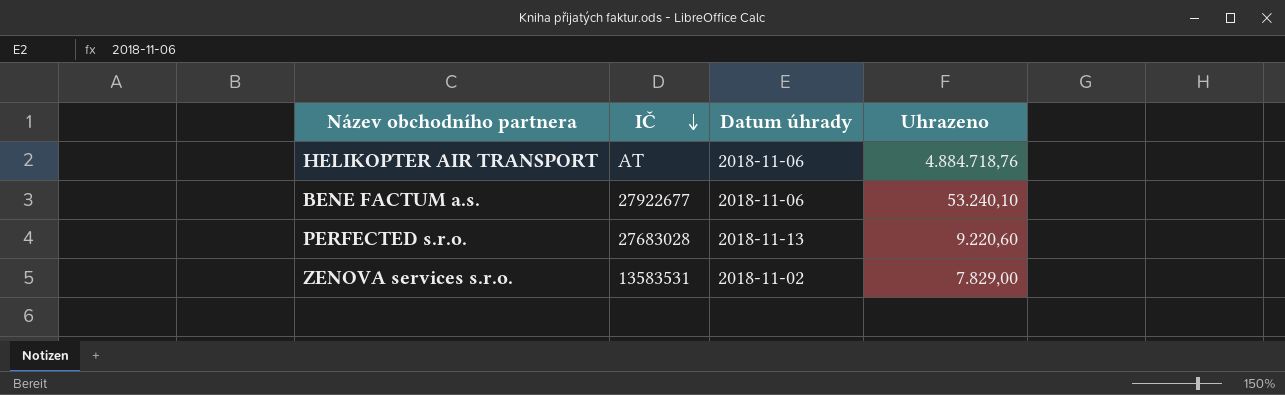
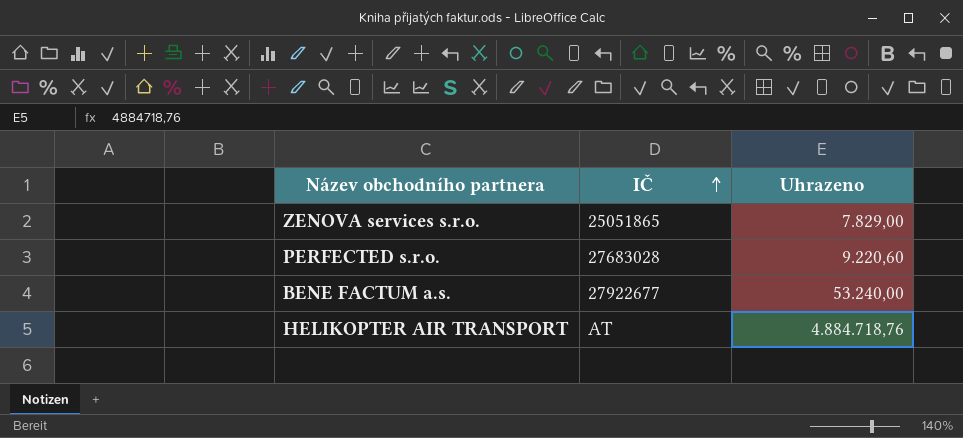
row order: IČ descending -> IČ ascending
column Datum úhrady | position: 3 -> none
ZENOVA services s.r.o. | IČ: 13583531 -> 25051865
BENE FACTUM a.s. | Uhrazeno: 53.240,10 -> 53.240,00

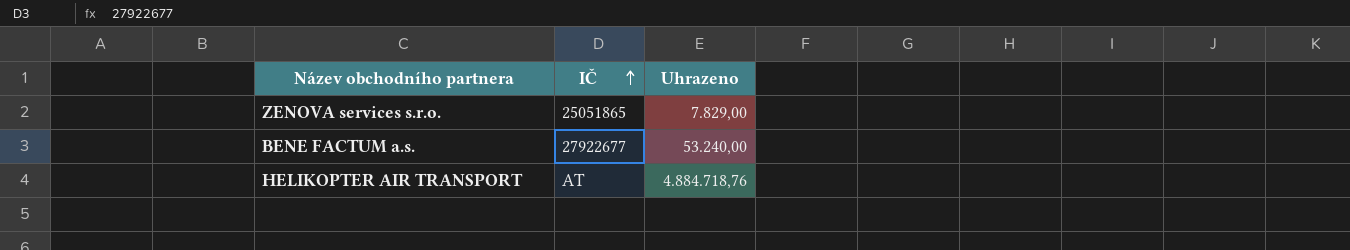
row PERFECTED s.r.o.: 27683028 | 9.220,60 -> none

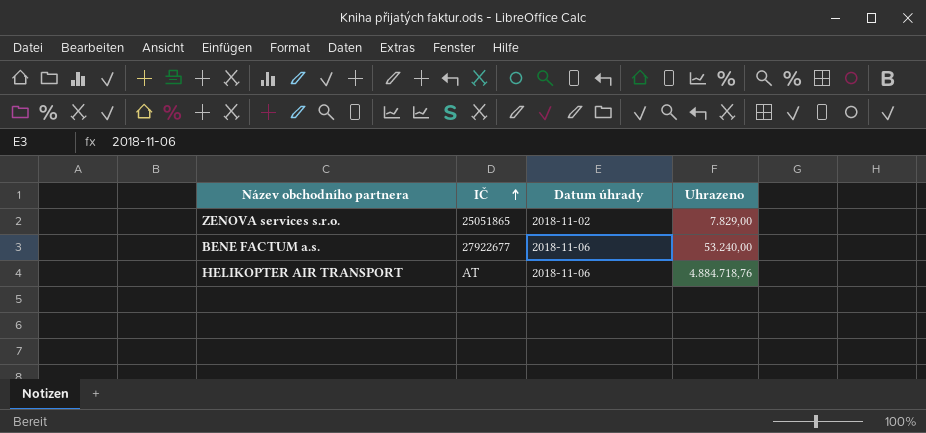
column Datum úhrady | position: none -> 3

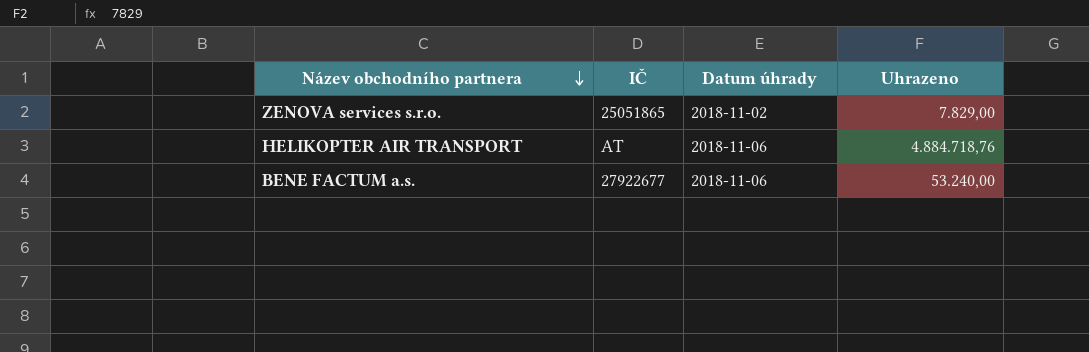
row order: IČ ascending -> Název obchodního partnera descending

